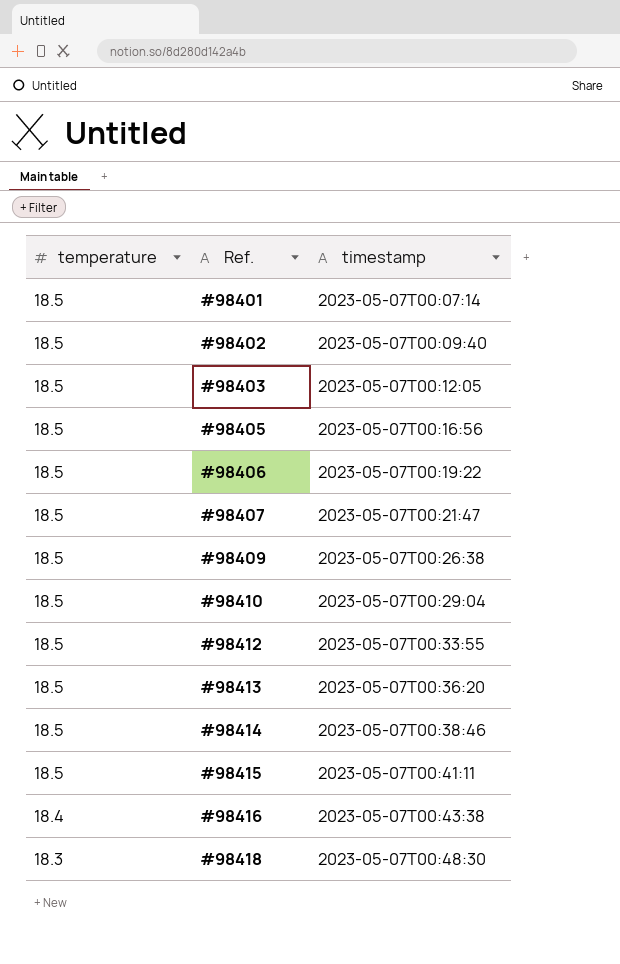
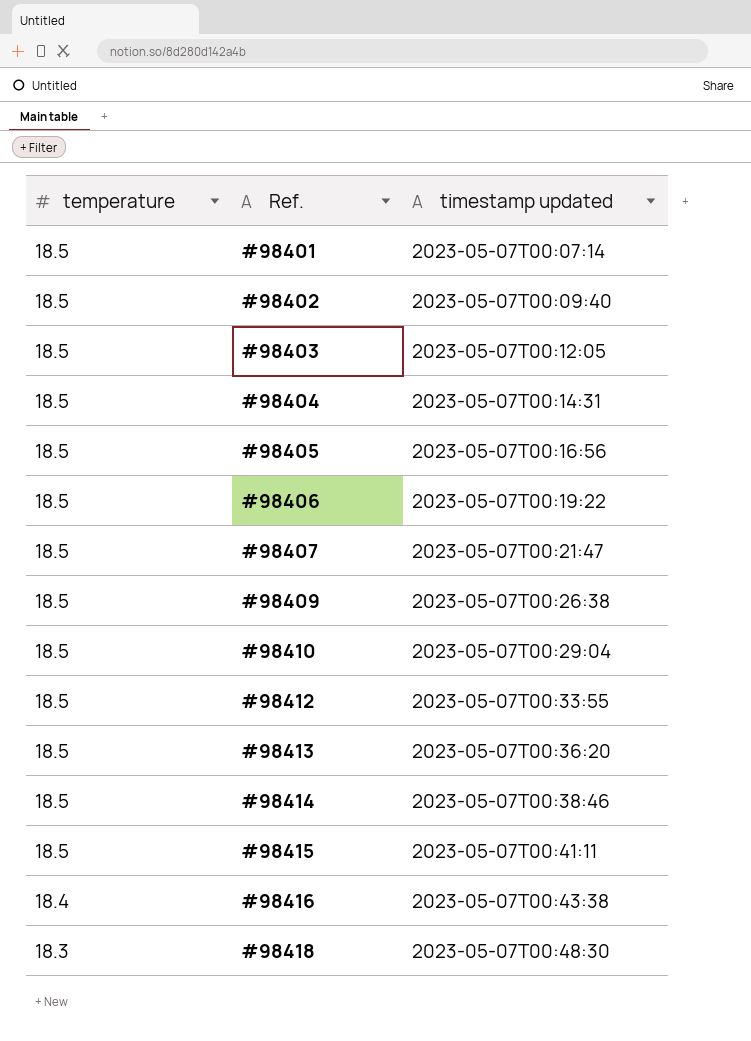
column name: timestamp -> timestamp updated
row #98404: none -> 18.5 | 2023-05-07T00:14:31

